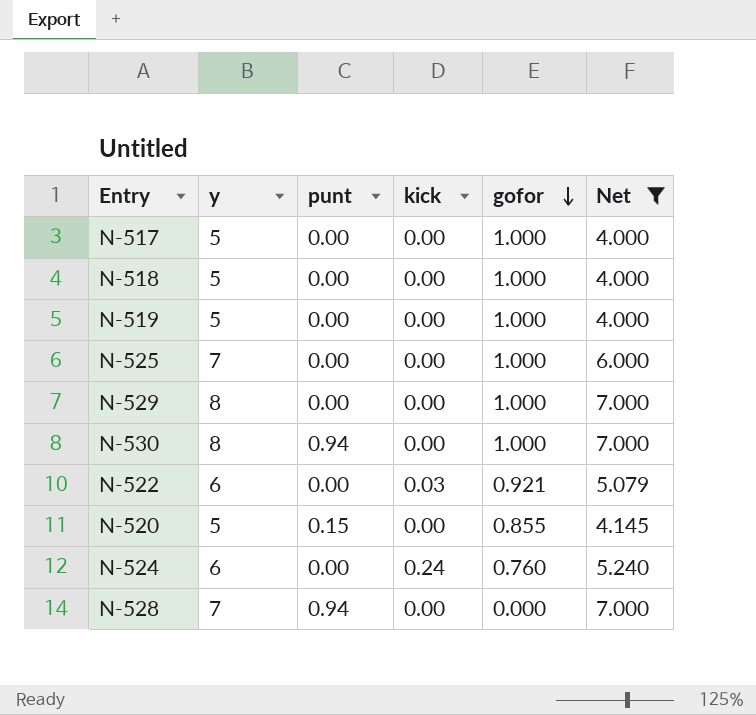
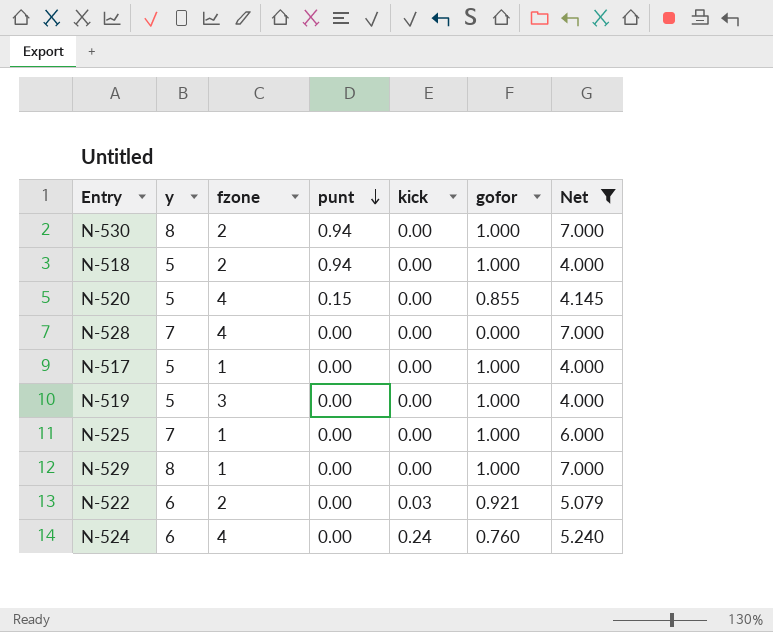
row order: gofor descending -> punt descending
column fzone | position: none -> 3
N-518 | punt: 0.00 -> 0.94
N-528 | punt: 0.94 -> 0.00

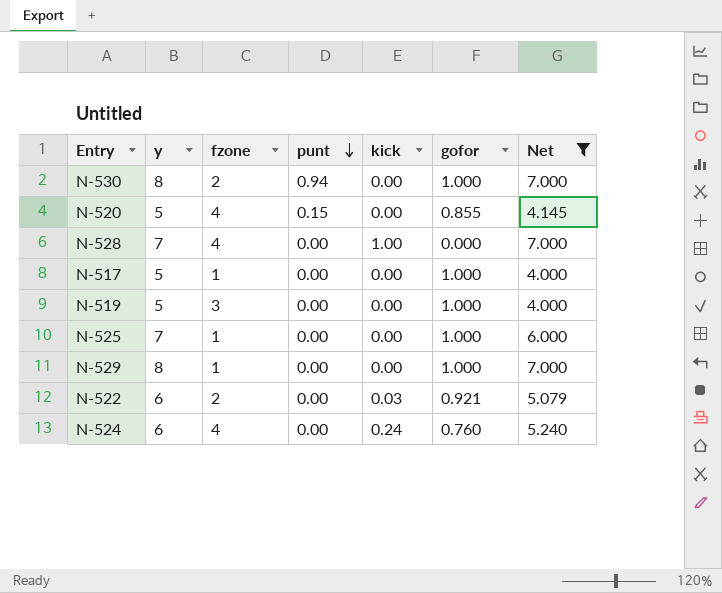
row N-518: 5 | 2 | 0.94 | 0.00 | 1.000 | 4.000 -> none
N-528 | kick: 0.00 -> 1.00

